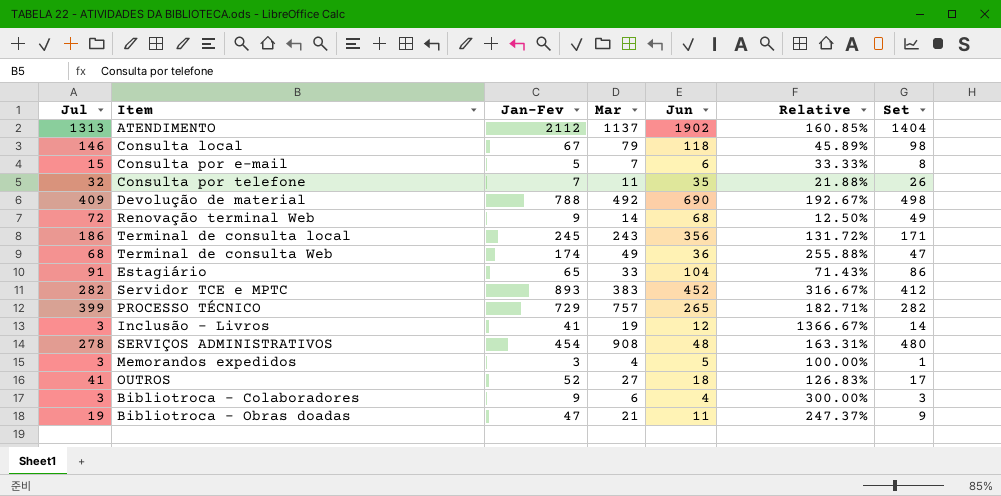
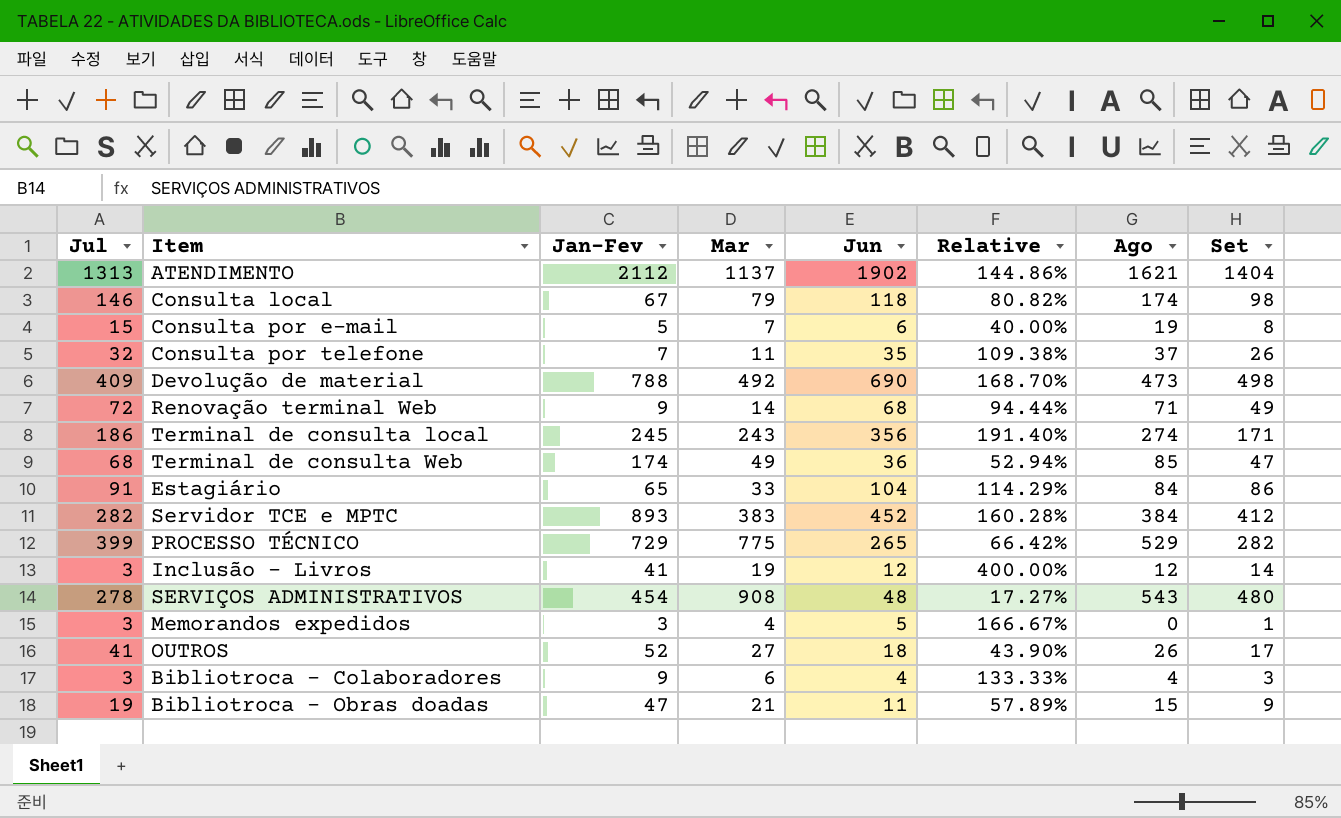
column Relative | formula: [Jan-Fev] / [Jul] -> [Jun] / [Jul]
column Ago | position: none -> 7
PROCESSO TÉCNICO | Mar: 757 -> 775

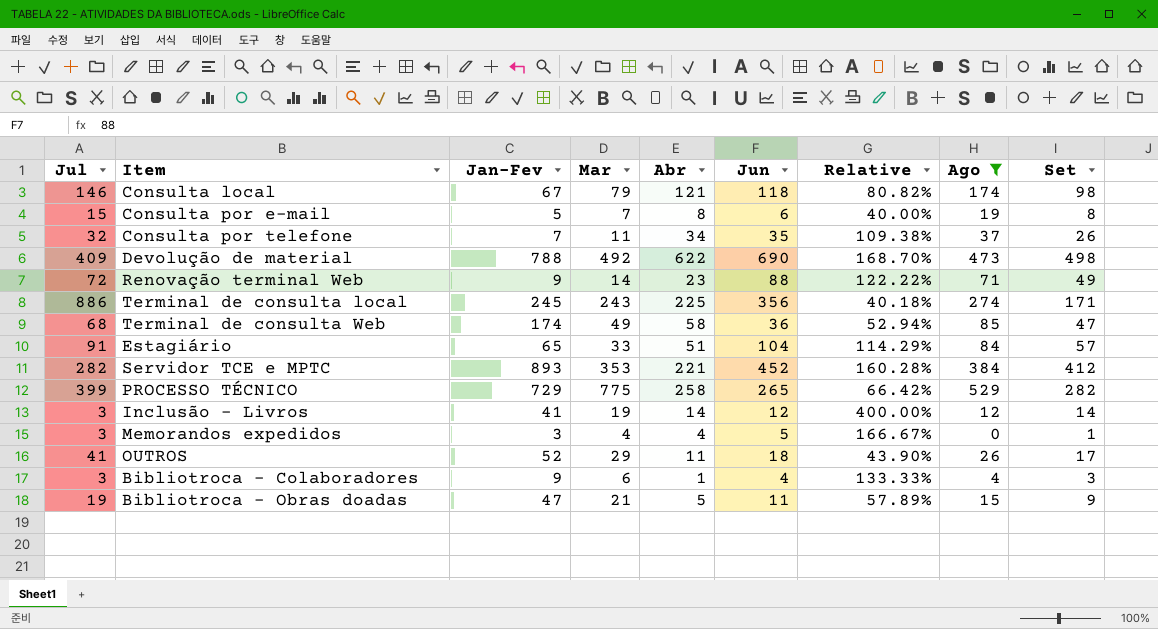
filter: none -> Ago <= 529
column Abr | position: none -> 5
Renovação terminal Web | Jun: 68 -> 88
Renovação terminal Web | Relative: 94.44% -> 122.22%
Terminal de consulta local | Jul: 186 -> 886
Terminal de consulta local | Relative: 191.40% -> 40.18%
Estagiário | Set: 86 -> 57
Servidor TCE e MPTC | Mar: 383 -> 353
OUTROS | Mar: 27 -> 29

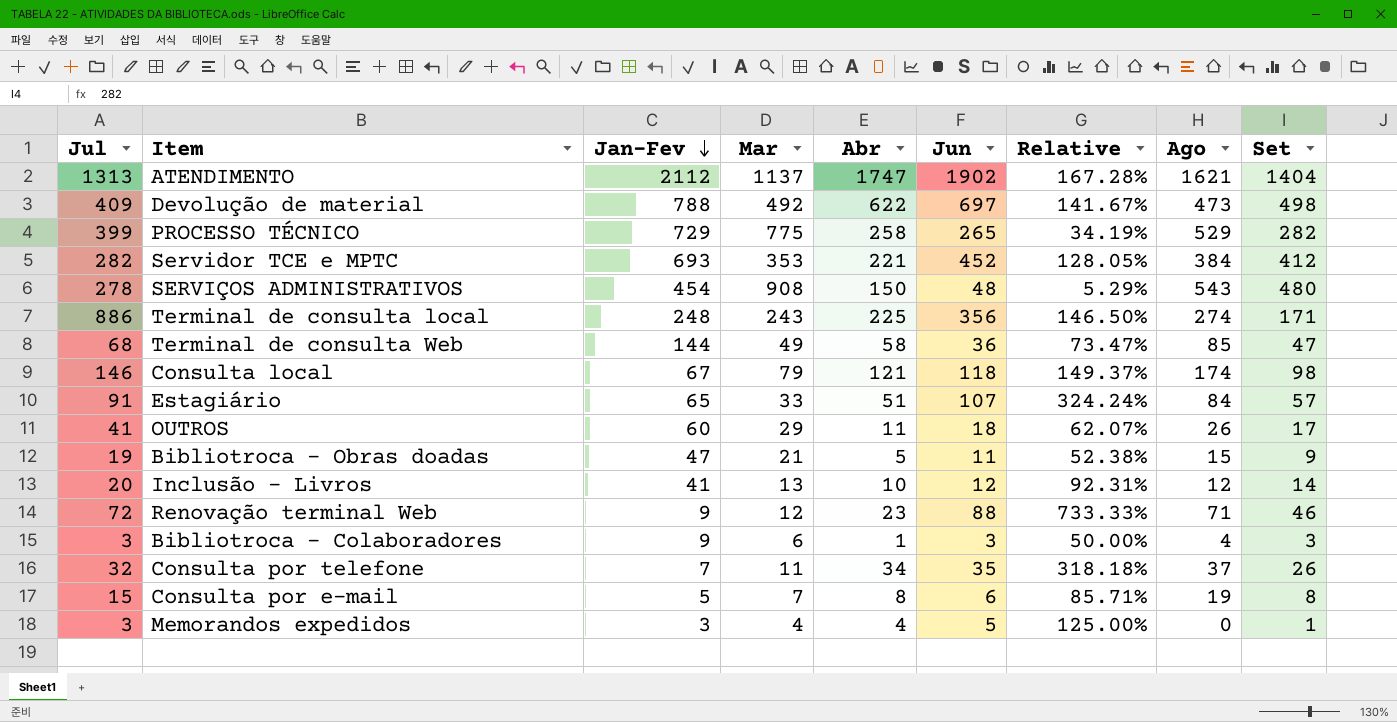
filter: Ago <= 529 -> none
row order: none -> Jan-Fev descending
column Relative | formula: [Jun] / [Jul] -> [Jun] / [Mar]
Devolução de material | Jun: 690 -> 697
Servidor TCE e MPTC | Jan-Fev: 893 -> 693
Terminal de consulta local | Jan-Fev: 245 -> 248
Terminal de consulta Web | Jan-Fev: 174 -> 144
Estagiário | Jun: 104 -> 107
OUTROS | Jan-Fev: 52 -> 60
Inclusão - Livros | Jul: 3 -> 20
Inclusão - Livros | Mar: 19 -> 13
Inclusão - Livros | Abr: 14 -> 10
Renovação terminal Web | Mar: 14 -> 12
Renovação terminal Web | Set: 49 -> 46
Bibliotroca - Colaboradores | Jun: 4 -> 3

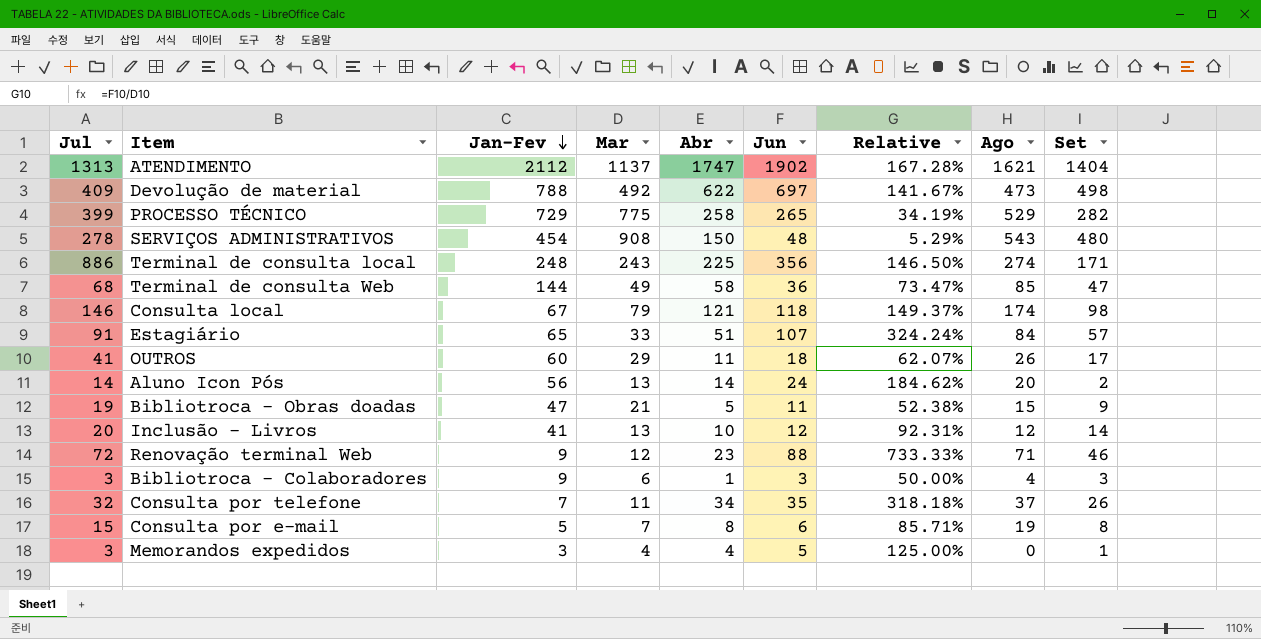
row Servidor TCE e MPTC: 282 | 693 | 353 | 221 | 452 | 128.05% | 384 | 412 -> none
row Aluno Icon Pós: none -> 14 | 56 | 13 | 14 | 24 | 184.62% | 20 | 2

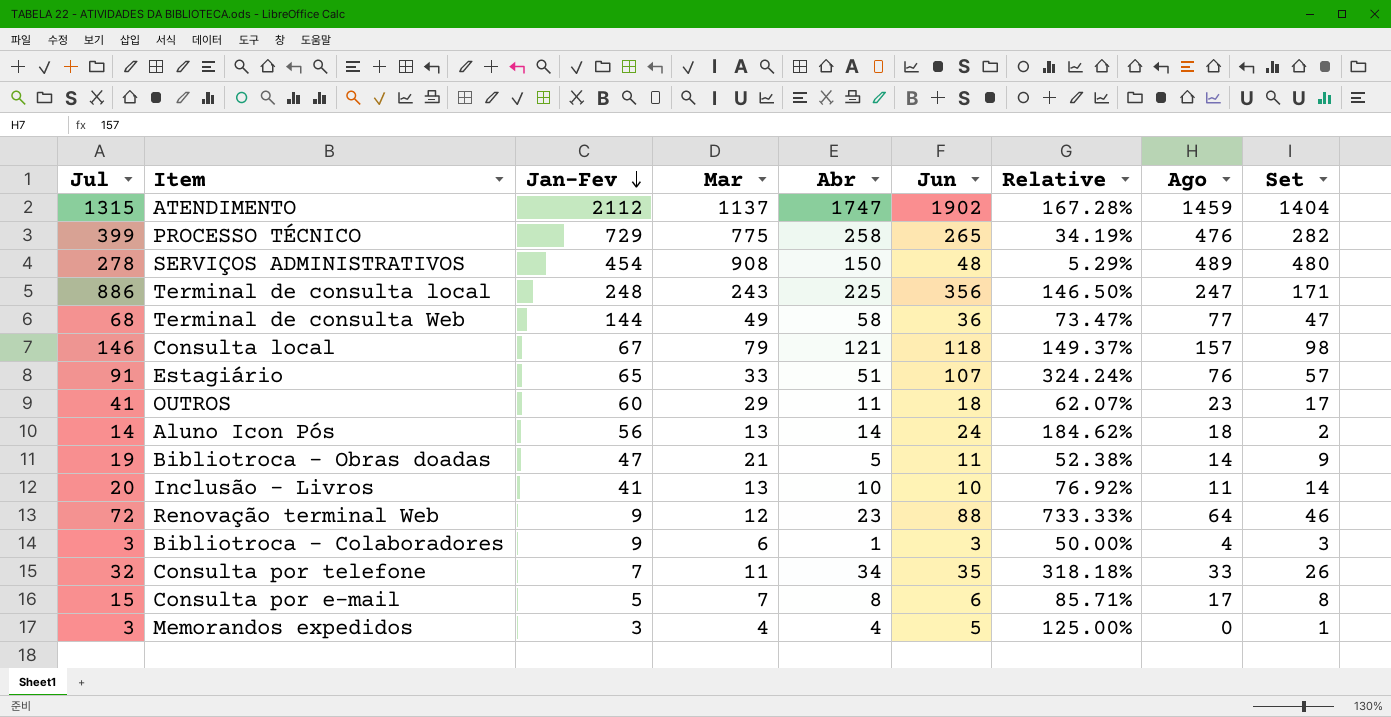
row Devolução de material: 409 | 788 | 492 | 622 | 697 | 141.67% | 473 | 498 -> none
ATENDIMENTO | Jul: 1313 -> 1315
ATENDIMENTO | Ago: 1621 -> 1459
PROCESSO TÉCNICO | Ago: 529 -> 476
SERVIÇOS ADMINISTRATIVOS | Ago: 543 -> 489
Terminal de consulta local | Ago: 274 -> 247
Terminal de consulta Web | Ago: 85 -> 77
Consulta local | Ago: 174 -> 157
Estagiário | Ago: 84 -> 76
OUTROS | Ago: 26 -> 23
Aluno Icon Pós | Ago: 20 -> 18
Bibliotroca - Obras doadas | Ago: 15 -> 14
Inclusão - Livros | Jun: 12 -> 10
Inclusão - Livros | Relative: 92.31% -> 76.92%
Inclusão - Livros | Ago: 12 -> 11
Renovação terminal Web | Ago: 71 -> 64
Consulta por telefone | Ago: 37 -> 33
Consulta por e-mail | Ago: 19 -> 17

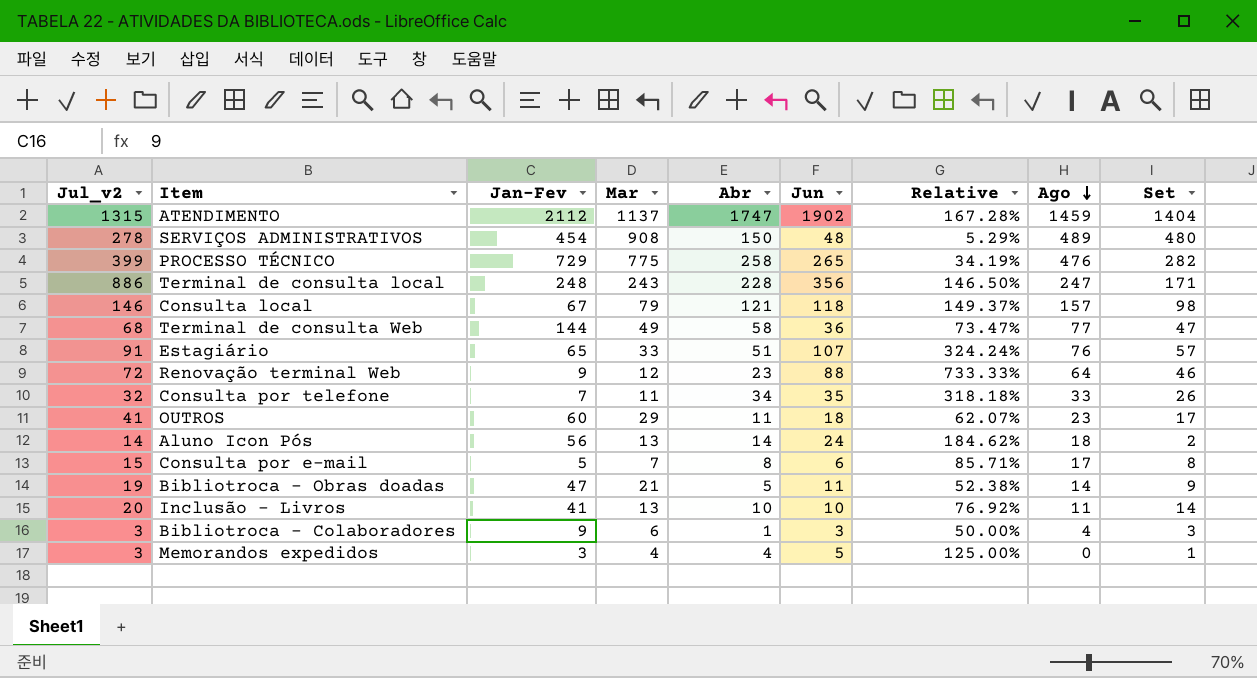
row order: Jan-Fev descending -> Ago descending
column name: Jul -> Jul_v2
Terminal de consulta local | Abr: 225 -> 228

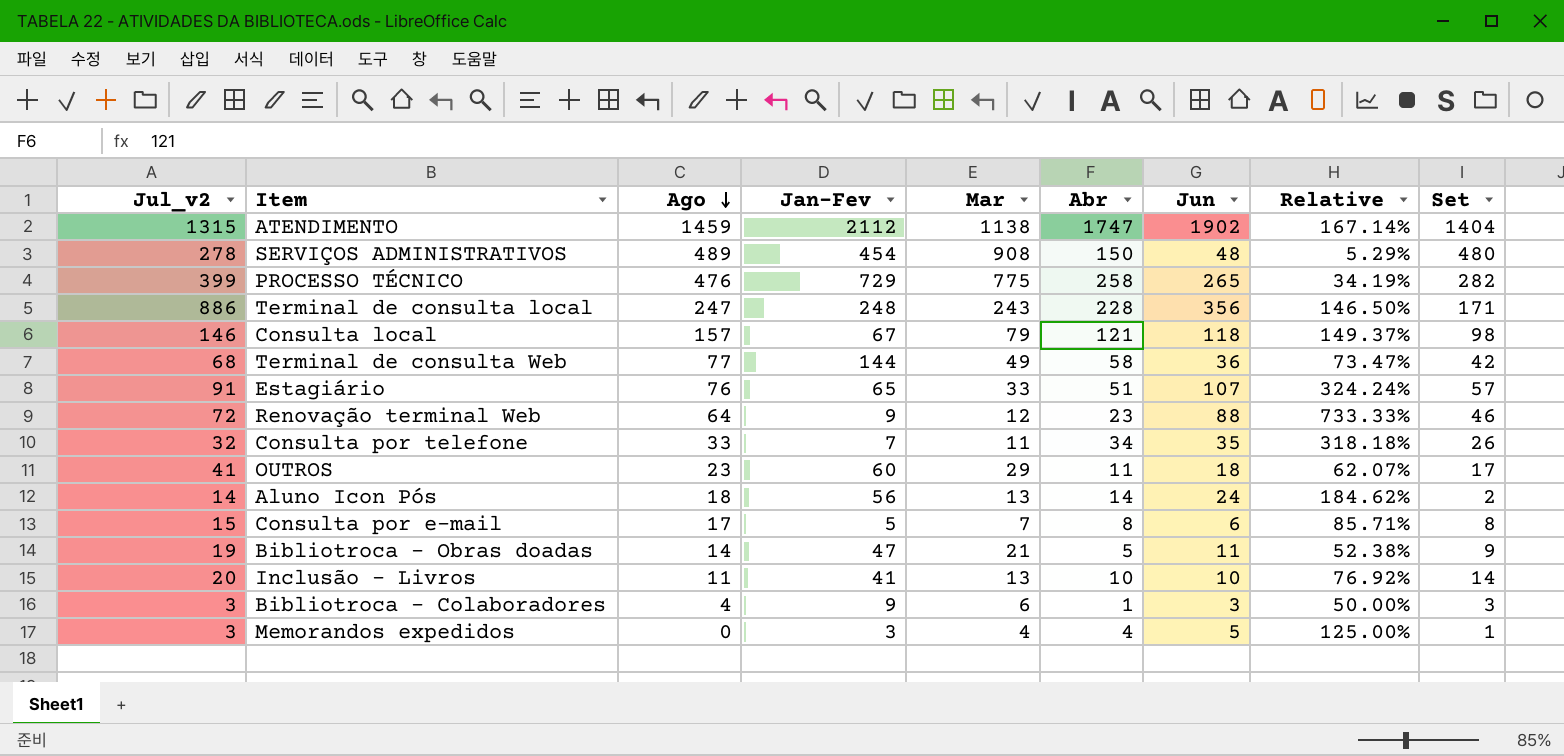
column Ago | position: 8 -> 3
ATENDIMENTO | Mar: 1137 -> 1138
ATENDIMENTO | Relative: 167.28% -> 167.14%
Terminal de consulta Web | Set: 47 -> 42

